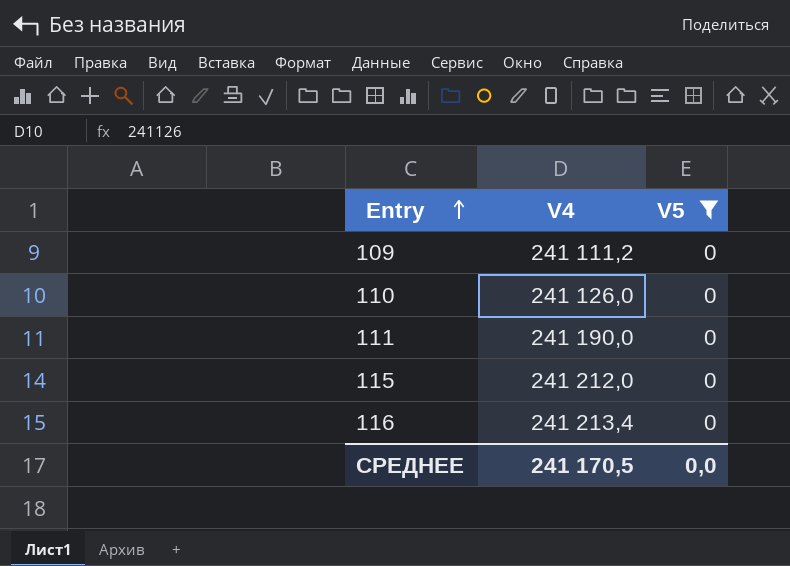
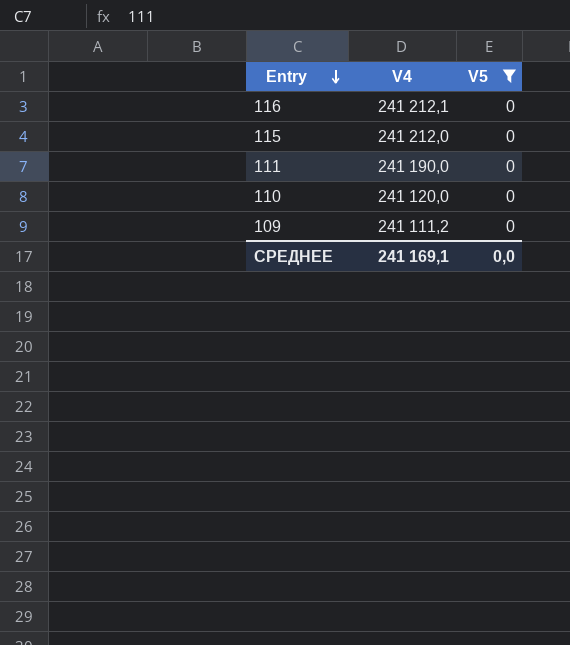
row order: Entry ascending -> Entry descending
116 | V4: 241 213,4 -> 241 212,1
110 | V4: 241 126,0 -> 241 120,0
СРЕДНЕЕ | V4: 241 170,5 -> 241 169,1

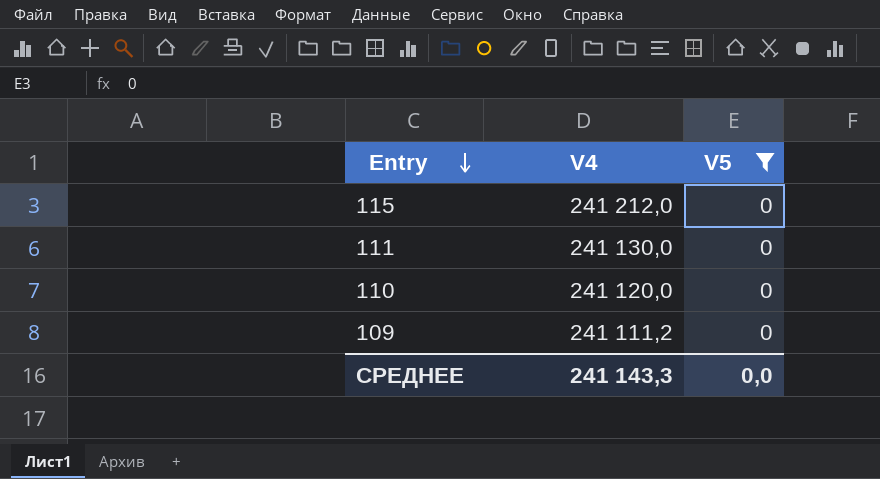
row 116: 241 212,1 | 0 -> none
111 | V4: 241 190,0 -> 241 130,0
СРЕДНЕЕ | V4: 241 169,1 -> 241 143,3

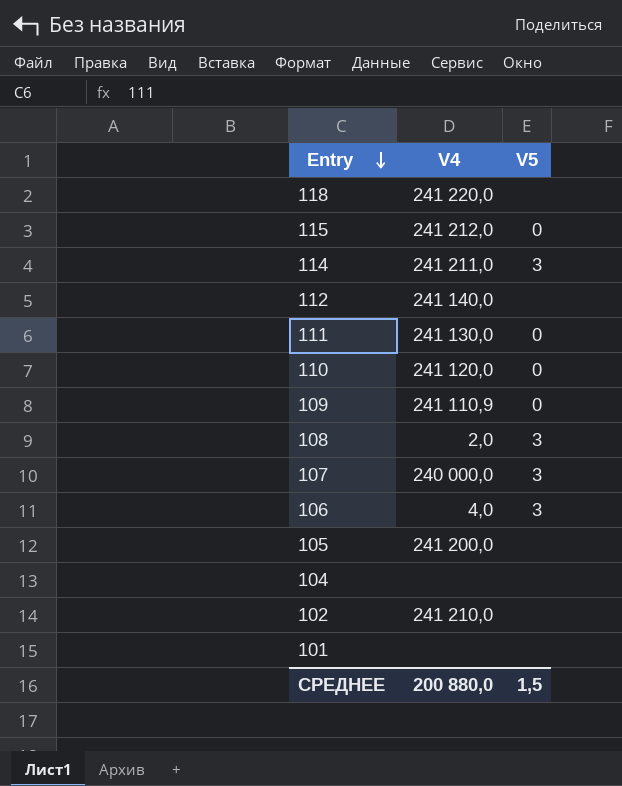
filter: V5 = 0 -> none
109 | V4: 241 111,2 -> 241 110,9
СРЕДНЕЕ | V4: 241 143,3 -> 200 880,0
СРЕДНЕЕ | V5: 0,0 -> 1,5

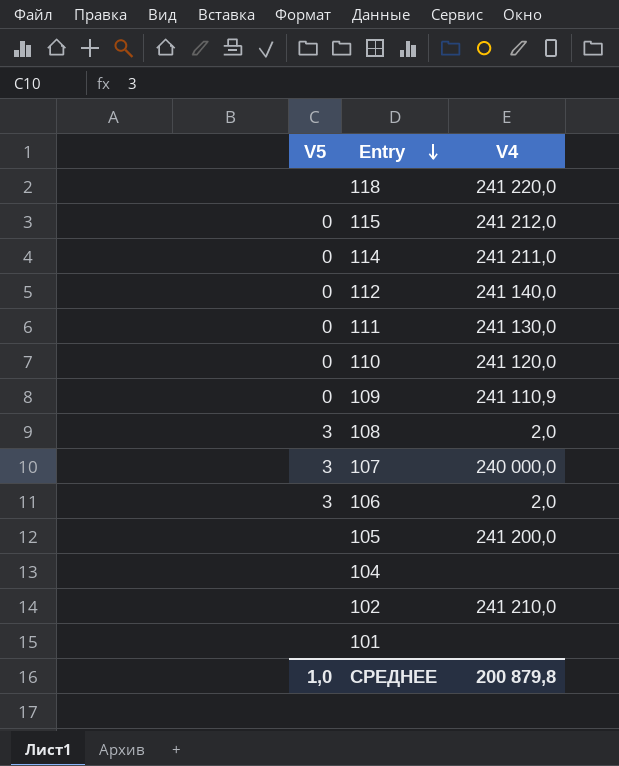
column V5 | position: 3 -> 1
114 | V5: 3 -> 0
112 | V5: none -> 0
106 | V4: 4,0 -> 2,0
СРЕДНЕЕ | V5: 1,5 -> 1,0
СРЕДНЕЕ | V4: 200 880,0 -> 200 879,8

